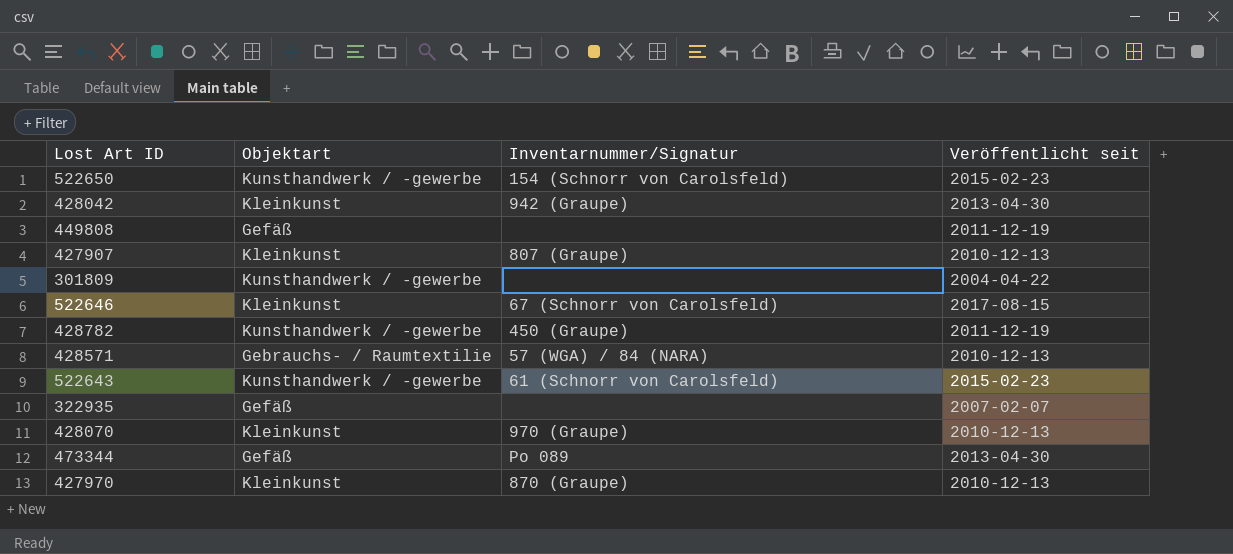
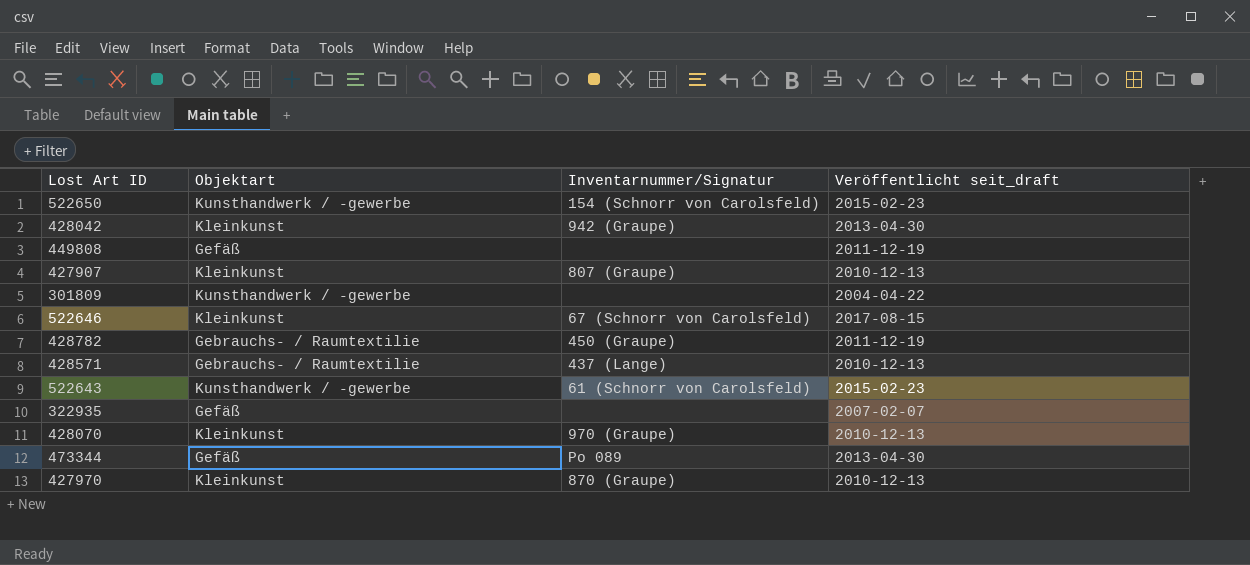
column name: Veröffentlicht seit -> Veröffentlicht seit_draft
428782 | Objektart: Kunsthandwerk / -gewerbe -> Gebrauchs- / Raumtextilie
428571 | Inventarnummer/Signatur: 57 (WGA) / 84 (NARA) -> 437 (Lange)

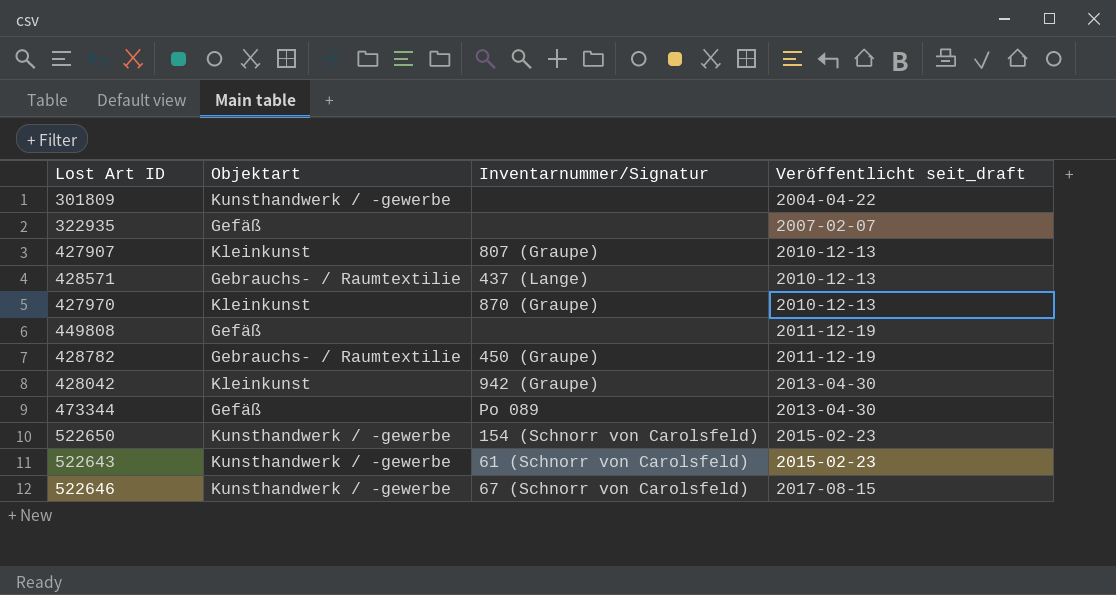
row order: none -> Veröffentlicht seit_draft ascending
row 428070: Kleinkunst | 970 (Graupe) | 2010-12-13 -> none
522646 | Objektart: Kleinkunst -> Kunsthandwerk / -gewerbe

